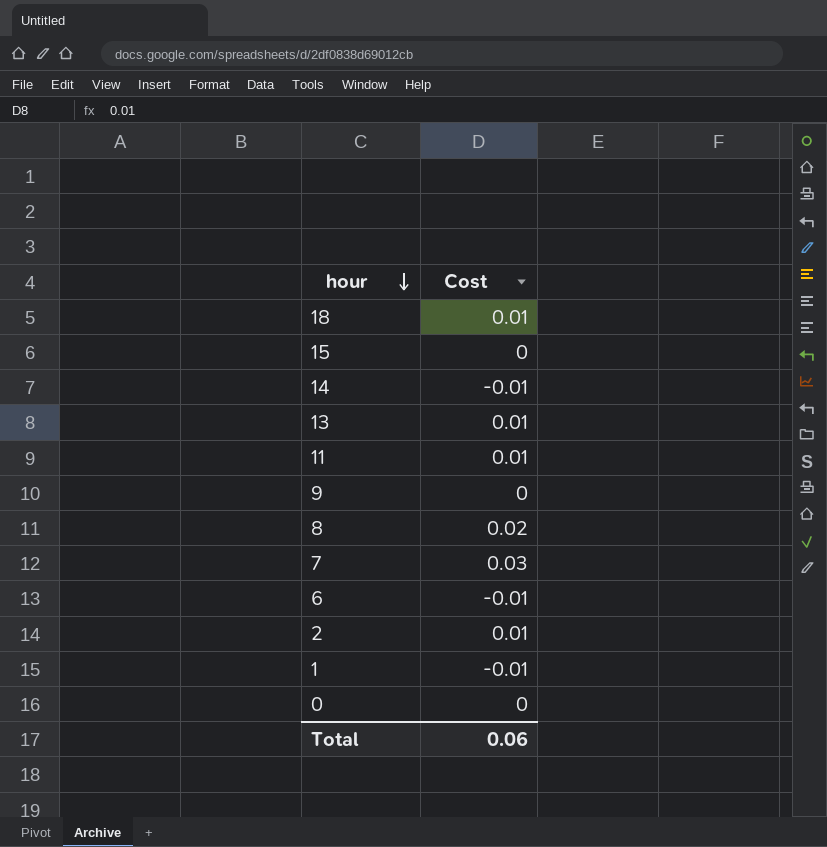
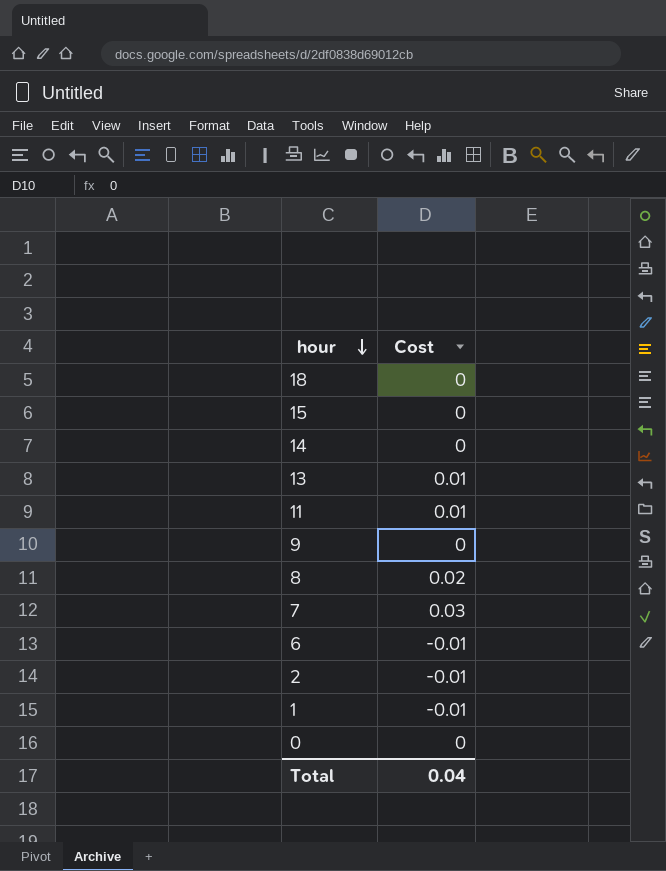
18 | Cost: 0.01 -> 0
14 | Cost: -0.01 -> 0
2 | Cost: 0.01 -> -0.01
Total | Cost: 0.06 -> 0.04

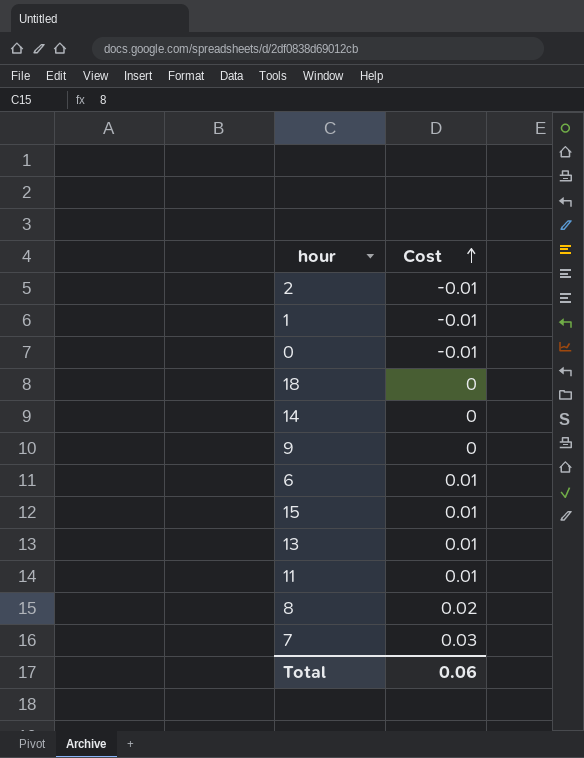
row order: hour descending -> Cost ascending
0 | Cost: 0 -> -0.01
6 | Cost: -0.01 -> 0.01
15 | Cost: 0 -> 0.01
Total | Cost: 0.04 -> 0.06

